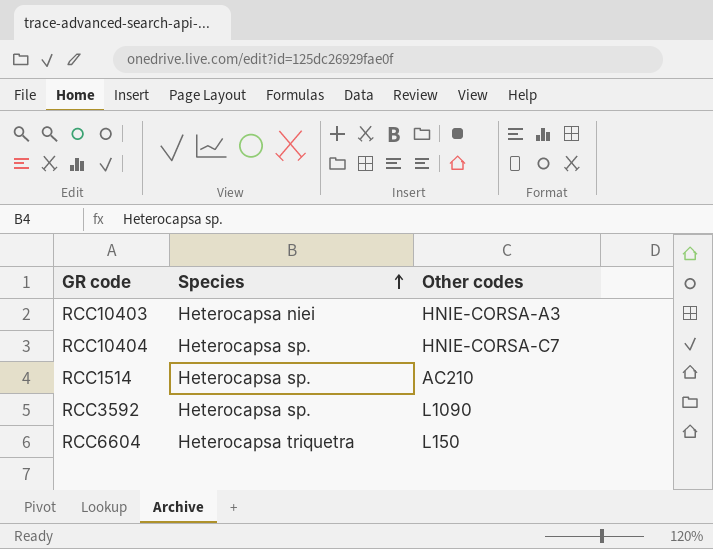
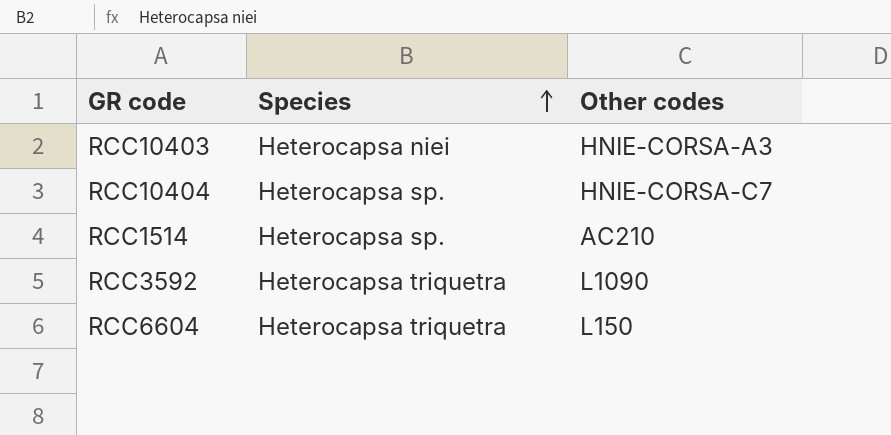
RCC3592 | Species: Heterocapsa sp. -> Heterocapsa triquetra

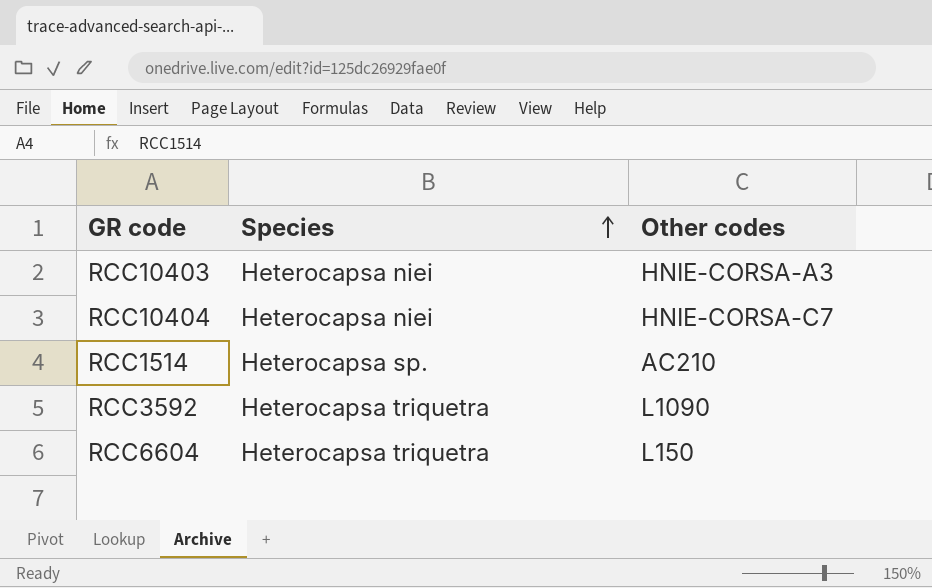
RCC10404 | Species: Heterocapsa sp. -> Heterocapsa niei

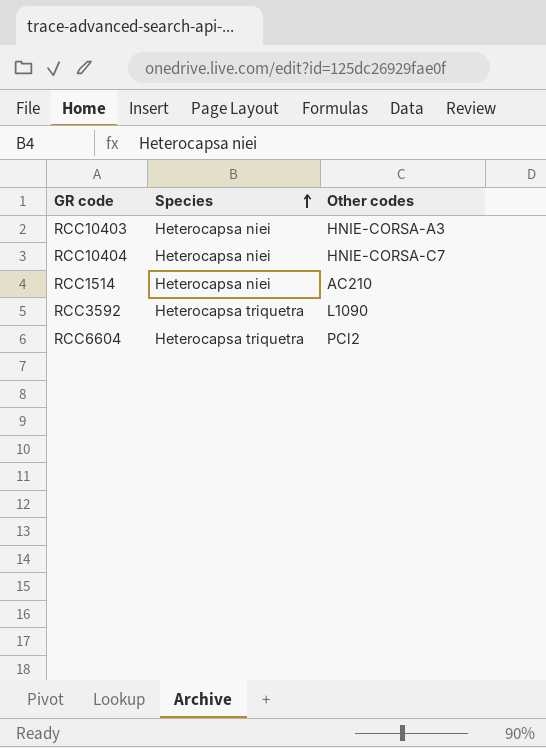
RCC1514 | Species: Heterocapsa sp. -> Heterocapsa niei
RCC6604 | Other codes: L150 -> PCl2

